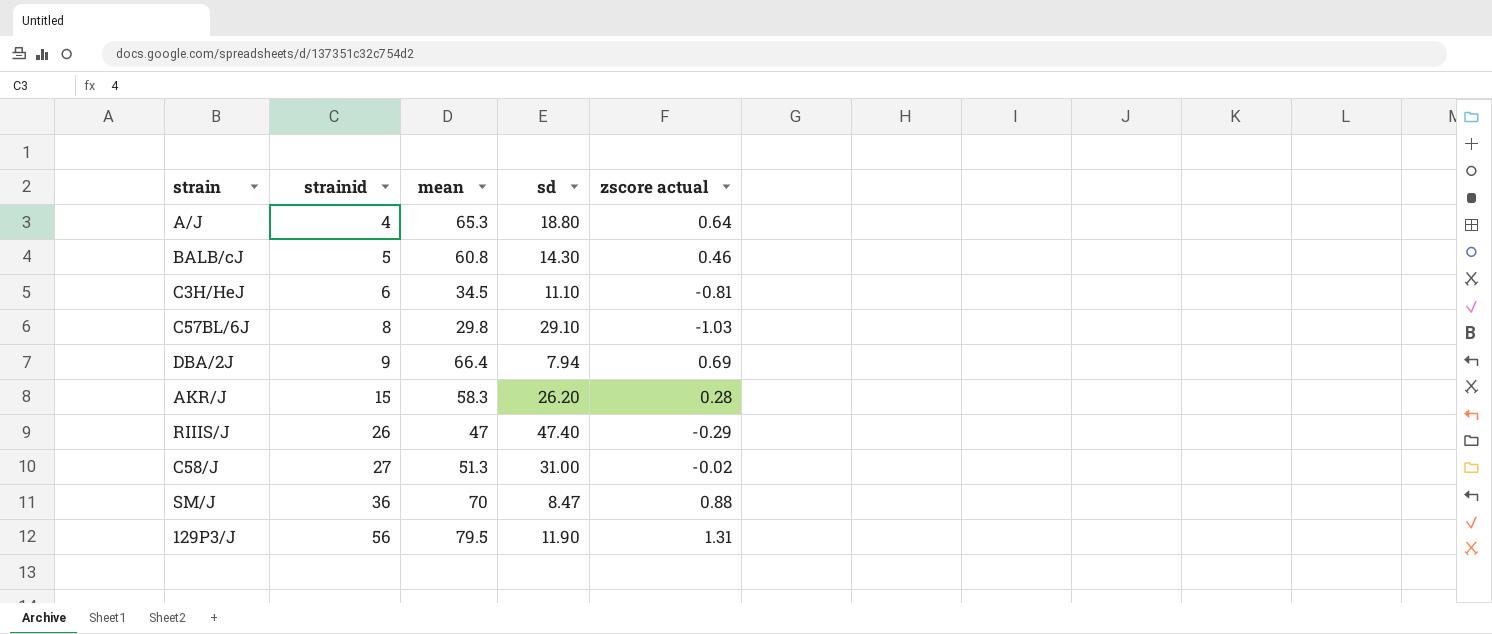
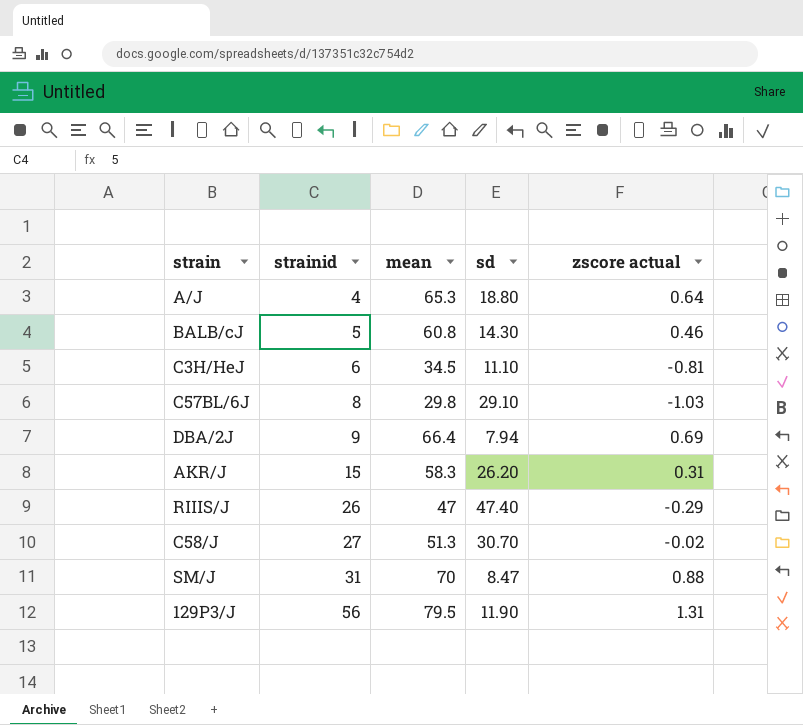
AKR/J | zscore actual: 0.28 -> 0.31
C58/J | sd: 31.00 -> 30.70
SM/J | strainid: 36 -> 31

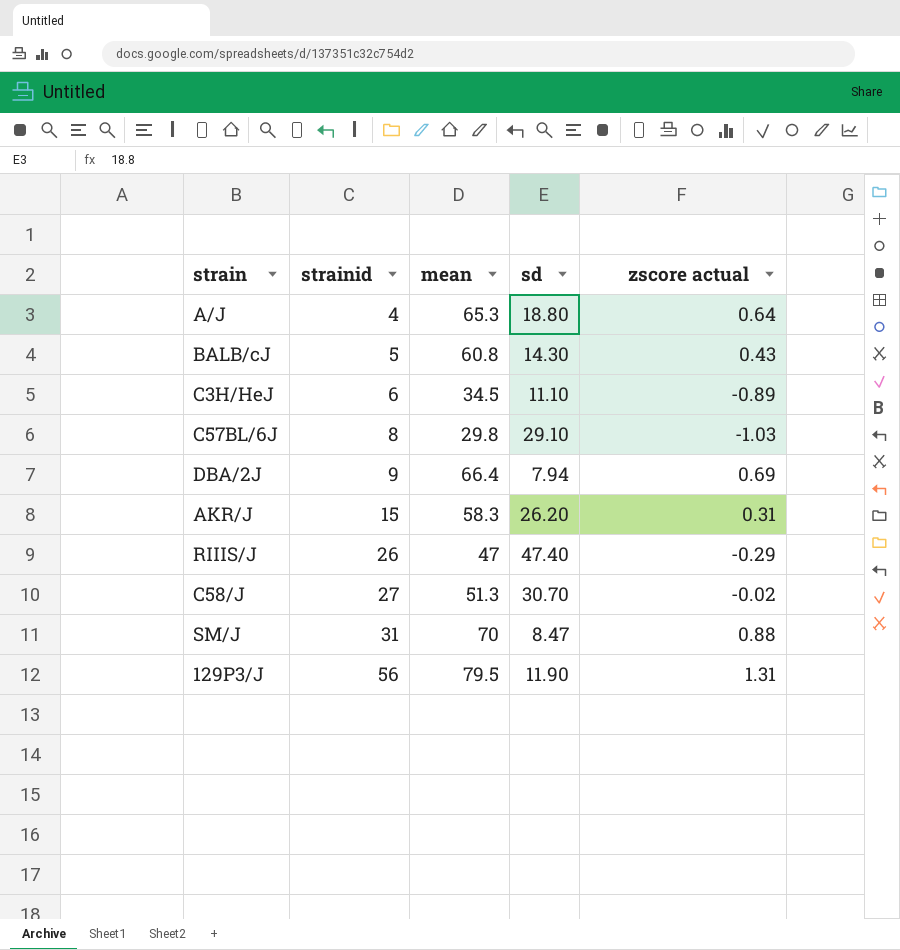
BALB/cJ | zscore actual: 0.46 -> 0.43
C3H/HeJ | zscore actual: -0.81 -> -0.89

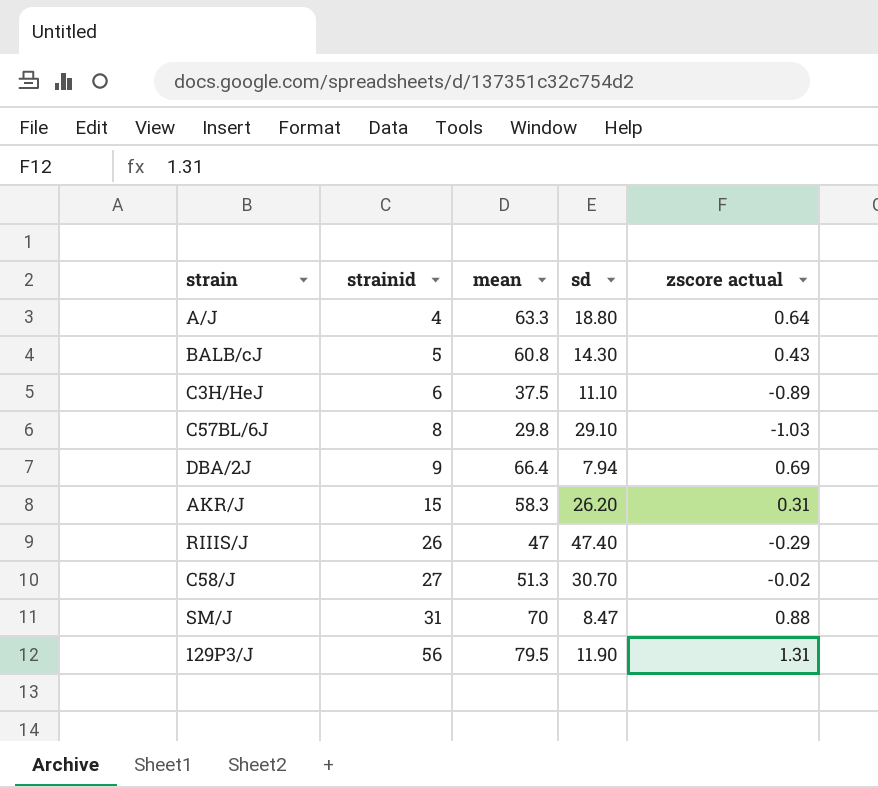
A/J | mean: 65.3 -> 63.3
C3H/HeJ | mean: 34.5 -> 37.5

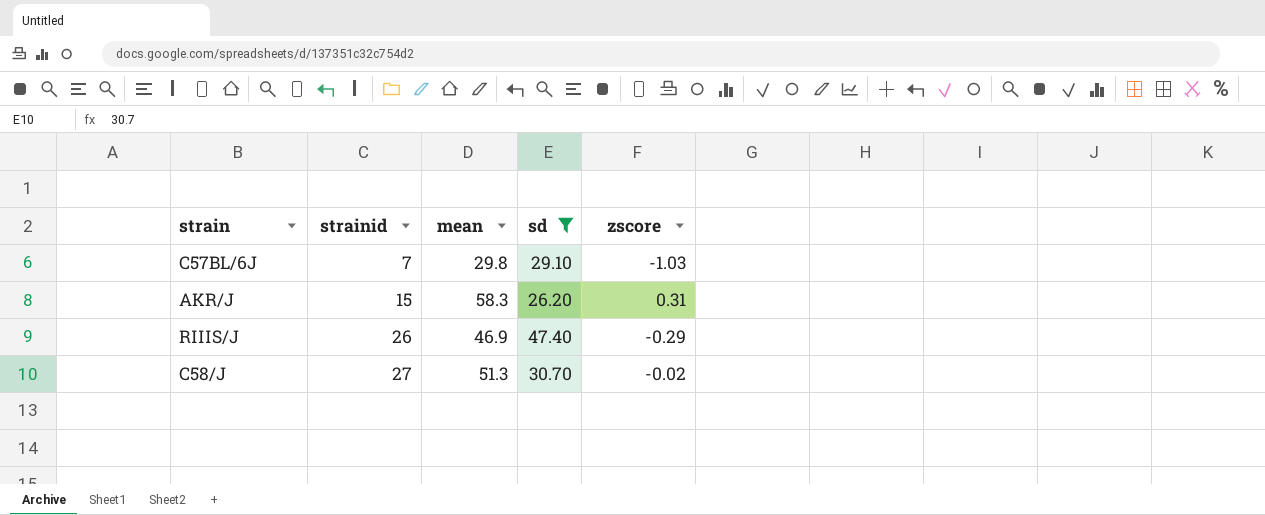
filter: none -> sd >= 26.20
column name: zscore actual -> zscore
C57BL/6J | strainid: 8 -> 7
RIIIS/J | mean: 47 -> 46.9

